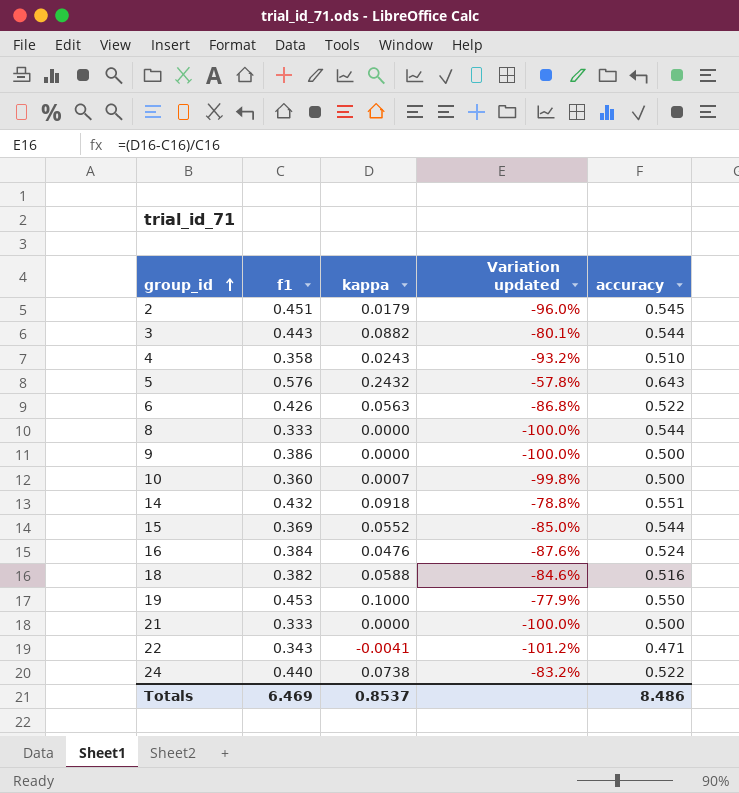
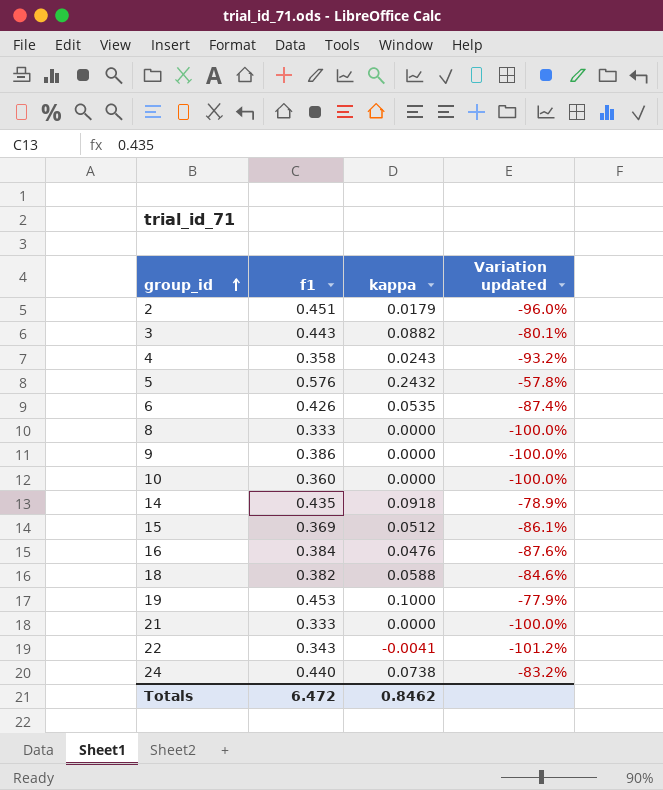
column accuracy | position: 5 -> none
6 | kappa: 0.0563 -> 0.0535
6 | Variation updated: -86.8% -> -87.4%
10 | kappa: 0.0007 -> 0.0000
10 | Variation updated: -99.8% -> -100.0%
14 | f1: 0.432 -> 0.435
14 | Variation updated: -78.8% -> -78.9%
15 | kappa: 0.0552 -> 0.0512
15 | Variation updated: -85.0% -> -86.1%
Totals | f1: 6.469 -> 6.472
Totals | kappa: 0.8537 -> 0.8462

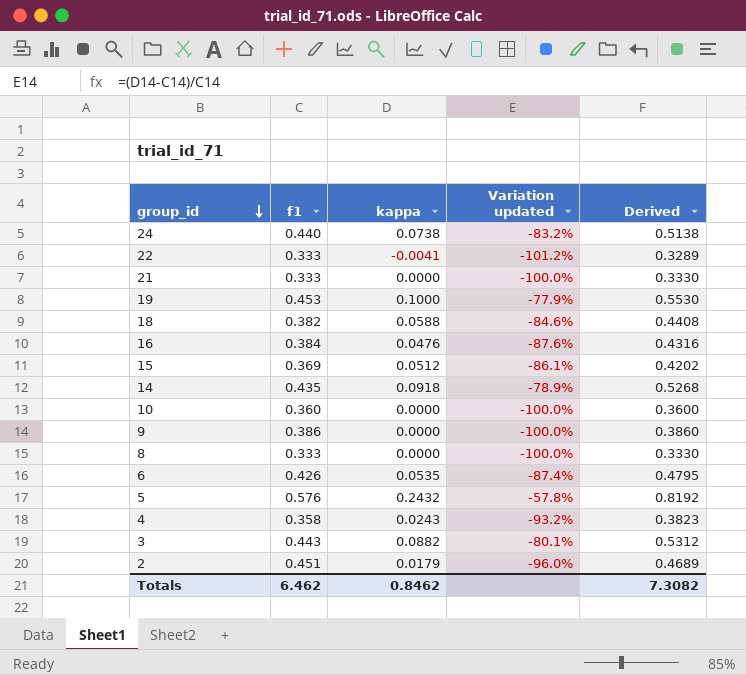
row order: group_id ascending -> group_id descending
column Derived | formula: none -> [f1] + [kappa]
22 | f1: 0.343 -> 0.333
Totals | f1: 6.472 -> 6.462

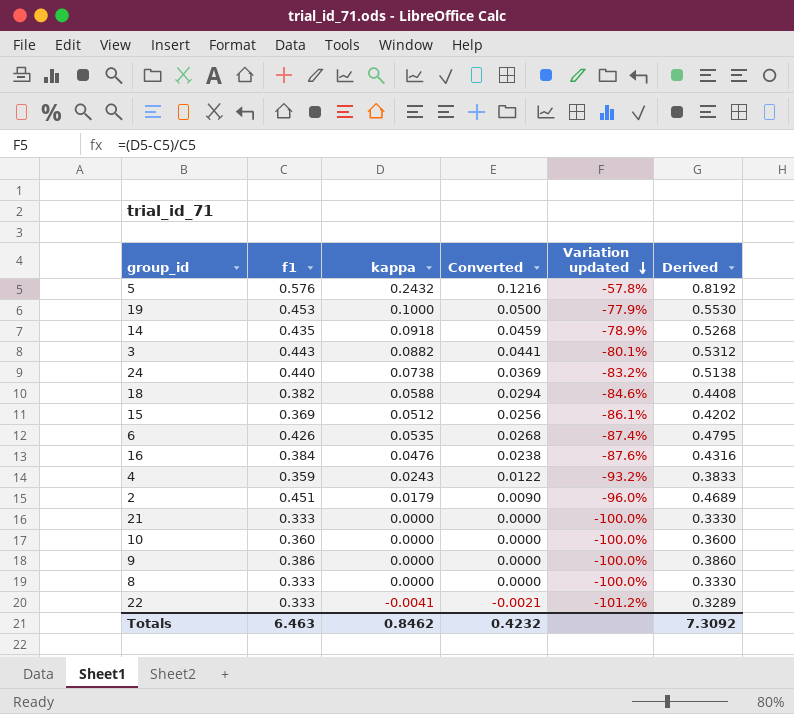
row order: group_id descending -> Variation updated descending
column Converted | formula: none -> [kappa] * 0.5
4 | f1: 0.358 -> 0.359
4 | Derived: 0.3823 -> 0.3833
Totals | f1: 6.462 -> 6.463
Totals | Derived: 7.3082 -> 7.3092

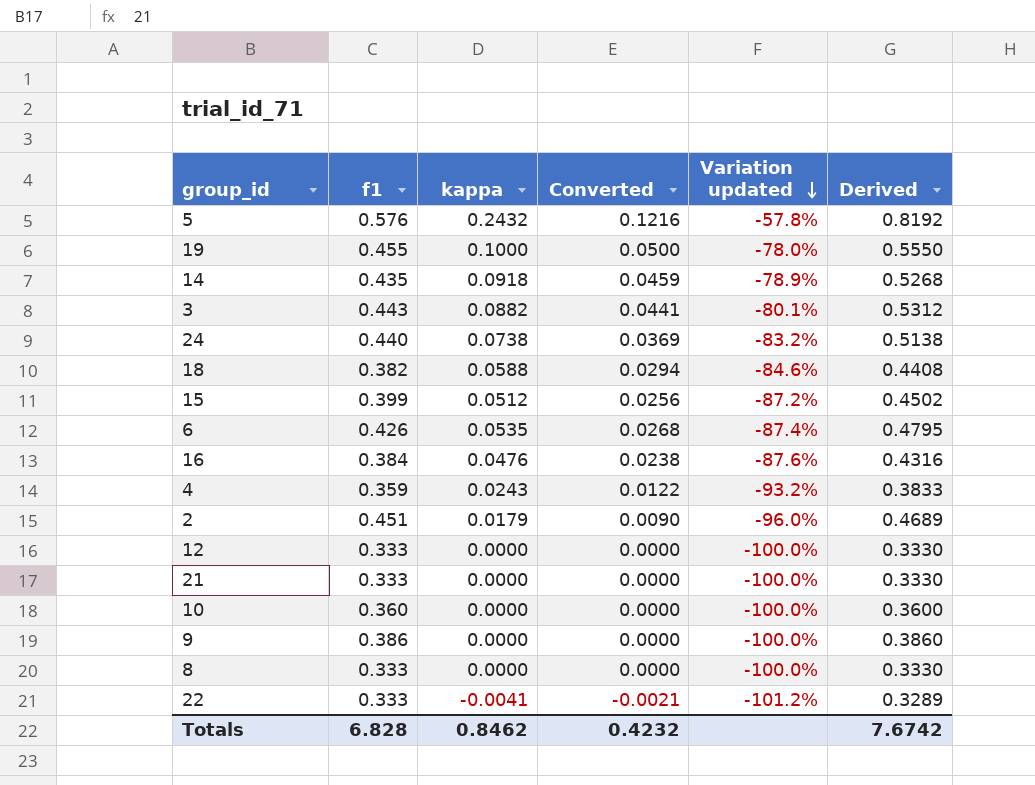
19 | f1: 0.453 -> 0.455
19 | Variation updated: -77.9% -> -78.0%
19 | Derived: 0.5530 -> 0.5550
15 | f1: 0.369 -> 0.399
15 | Variation updated: -86.1% -> -87.2%
15 | Derived: 0.4202 -> 0.4502
row 12: none -> 0.333 | 0.0000 | 0.0000 | -100.0% | 0.3330
Totals | f1: 6.463 -> 6.828
Totals | Derived: 7.3092 -> 7.6742

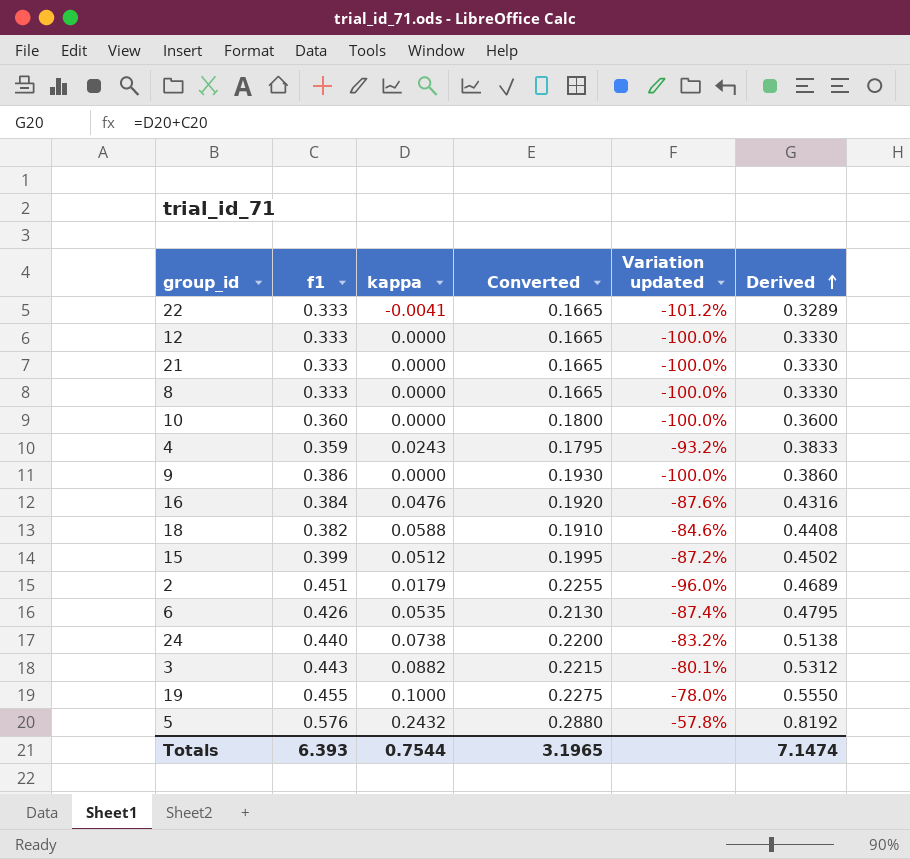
row order: Variation updated descending -> Derived ascending
column Converted | formula: [kappa] * 0.5 -> [f1] * 0.5
row 14: 0.435 | 0.0918 | 0.0459 | -78.9% | 0.5268 -> none
Totals | f1: 6.828 -> 6.393
Totals | kappa: 0.8462 -> 0.7544
Totals | Converted: 0.4232 -> 3.1965
Totals | Derived: 7.6742 -> 7.1474

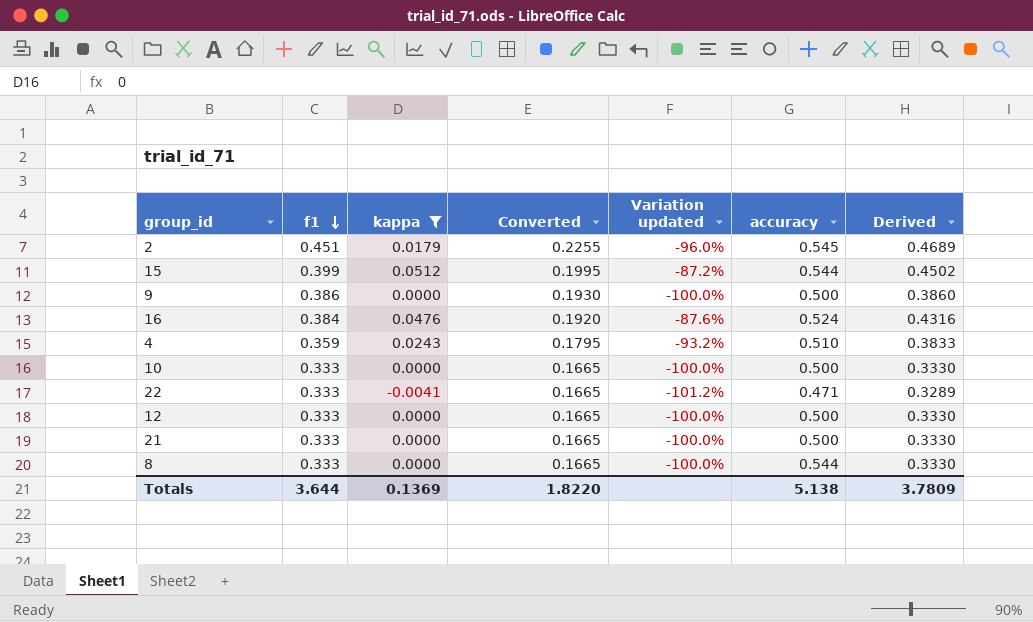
filter: none -> kappa <= 0.0512
row order: Derived ascending -> f1 descending
column accuracy | position: none -> 6
10 | f1: 0.360 -> 0.333
10 | Converted: 0.1800 -> 0.1665
10 | Derived: 0.3600 -> 0.3330
Totals | f1: 6.393 -> 3.644
Totals | kappa: 0.7544 -> 0.1369
Totals | Converted: 3.1965 -> 1.8220
Totals | Derived: 7.1474 -> 3.7809

